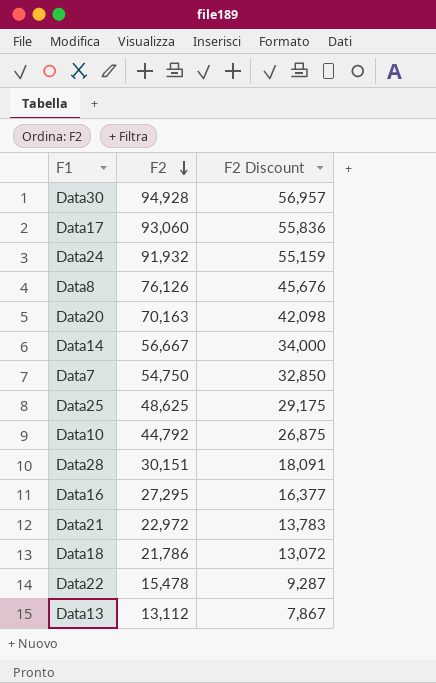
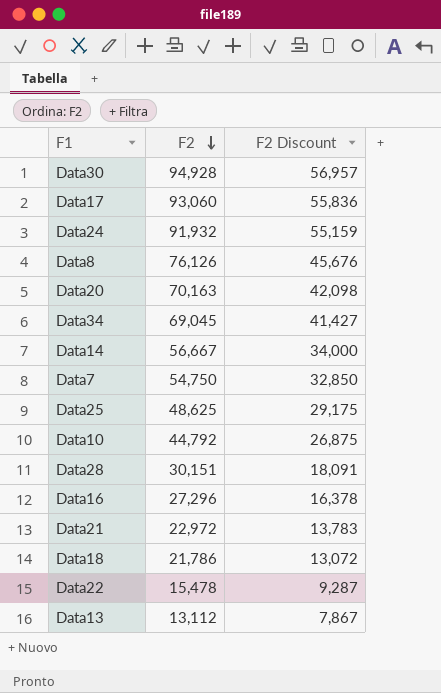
row Data34: none -> 69,045 | 41,427
Data16 | F2: 27,295 -> 27,296
Data16 | F2 Discount: 16,377 -> 16,378

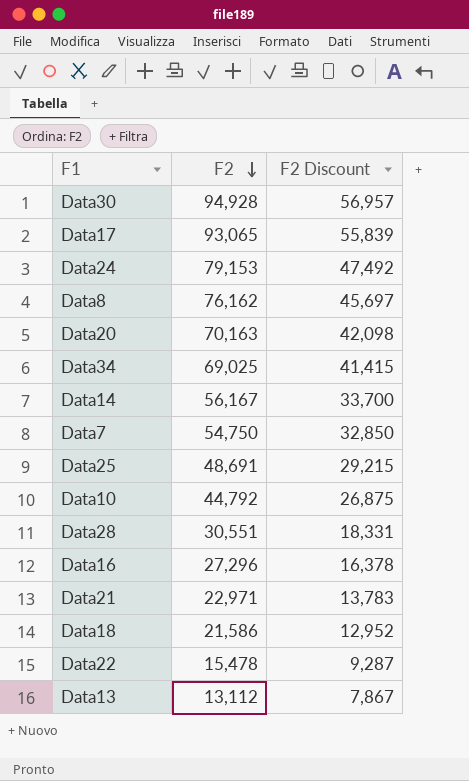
Data17 | F2: 93,060 -> 93,065
Data17 | F2 Discount: 55,836 -> 55,839
Data24 | F2: 91,932 -> 79,153
Data24 | F2 Discount: 55,159 -> 47,492
Data8 | F2: 76,126 -> 76,162
Data8 | F2 Discount: 45,676 -> 45,697
Data34 | F2: 69,045 -> 69,025
Data34 | F2 Discount: 41,427 -> 41,415
Data14 | F2: 56,667 -> 56,167
Data14 | F2 Discount: 34,000 -> 33,700
Data25 | F2: 48,625 -> 48,691
Data25 | F2 Discount: 29,175 -> 29,215
Data28 | F2: 30,151 -> 30,551
Data28 | F2 Discount: 18,091 -> 18,331
Data21 | F2: 22,972 -> 22,971
Data18 | F2: 21,786 -> 21,586
Data18 | F2 Discount: 13,072 -> 12,952

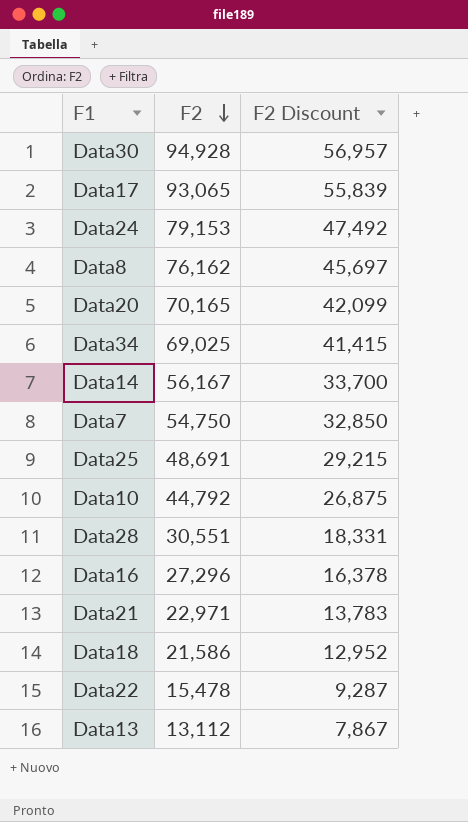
Data20 | F2: 70,163 -> 70,165
Data20 | F2 Discount: 42,098 -> 42,099

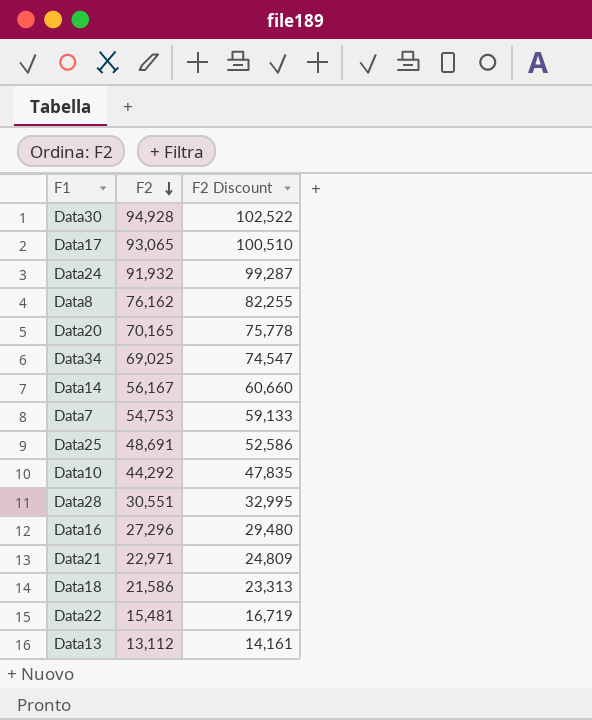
column F2 Discount | formula: [F2] * 0.6 -> [F2] * 1.08
Data24 | F2: 79,153 -> 91,932
Data7 | F2: 54,750 -> 54,753
Data10 | F2: 44,792 -> 44,292
Data22 | F2: 15,478 -> 15,481

